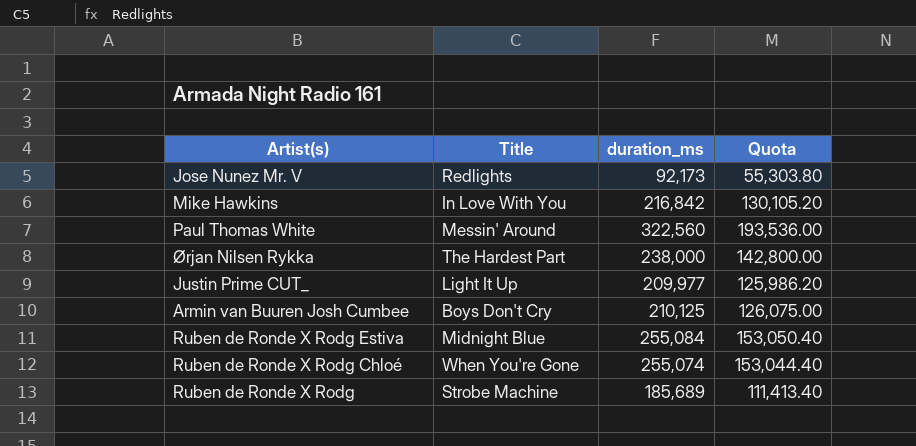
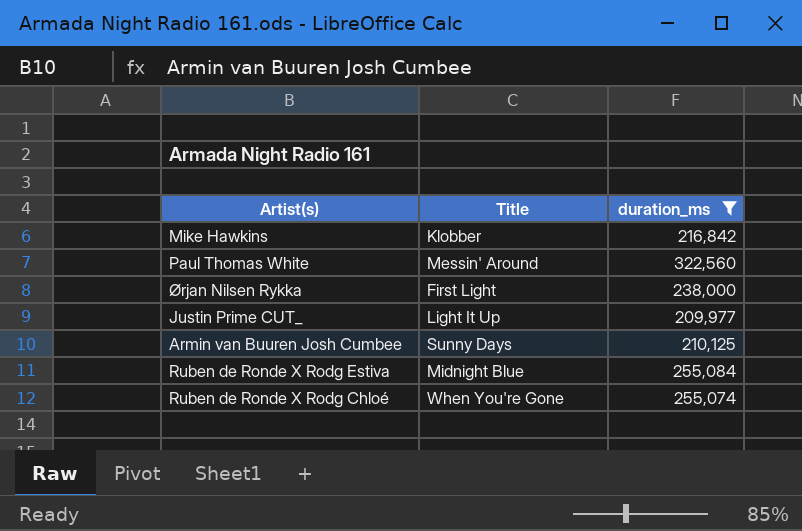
filter: none -> duration_ms >= 209,977
column Quota | formula: [duration_ms] * 0.6 -> none
Mike Hawkins | Title: In Love With You -> Klobber
Ørjan Nilsen Rykka | Title: The Hardest Part -> First Light
Armin van Buuren Josh Cumbee | Title: Boys Don't Cry -> Sunny Days

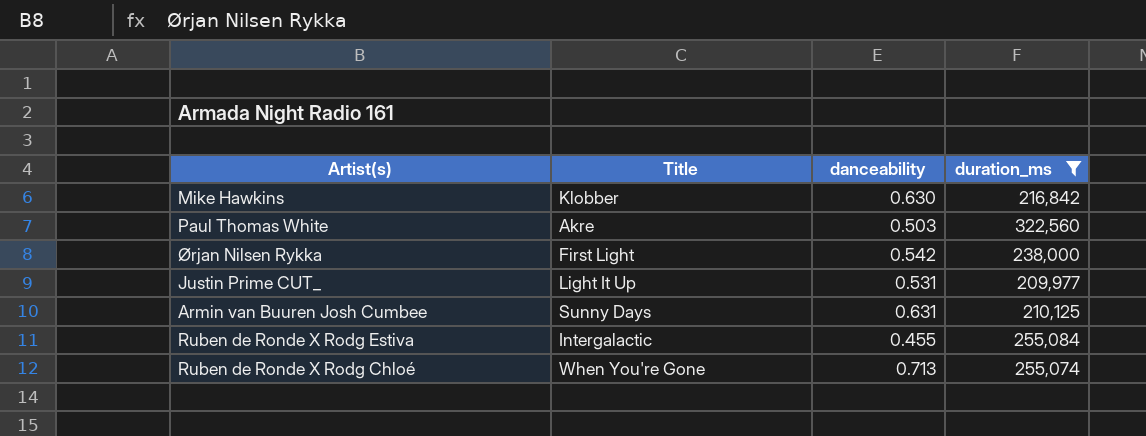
column danceability | position: none -> 3
Paul Thomas White | Title: Messin' Around -> Akre
Ruben de Ronde X Rodg Estiva | Title: Midnight Blue -> Intergalactic

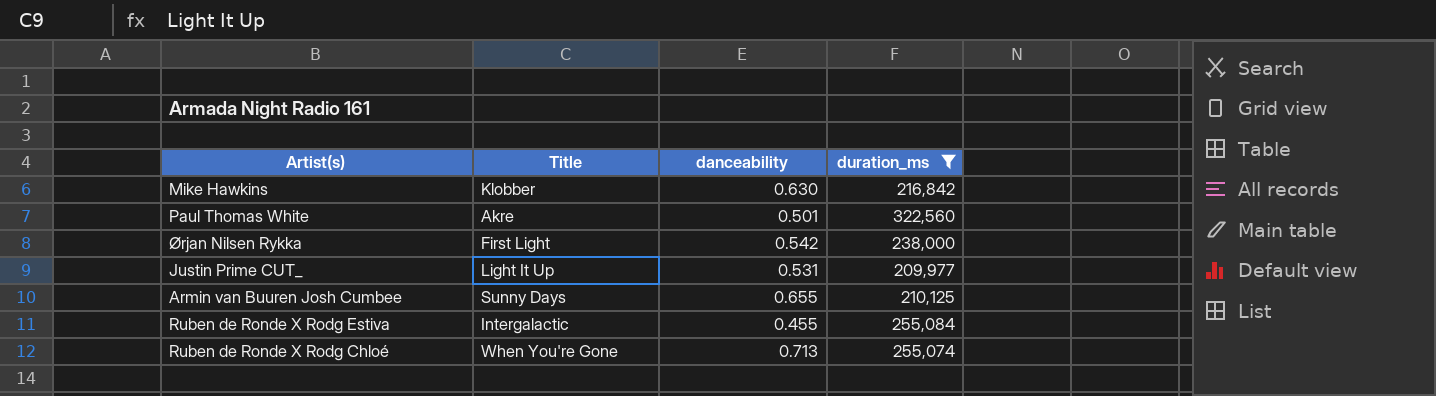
Paul Thomas White | danceability: 0.503 -> 0.501
Armin van Buuren Josh Cumbee | danceability: 0.631 -> 0.655

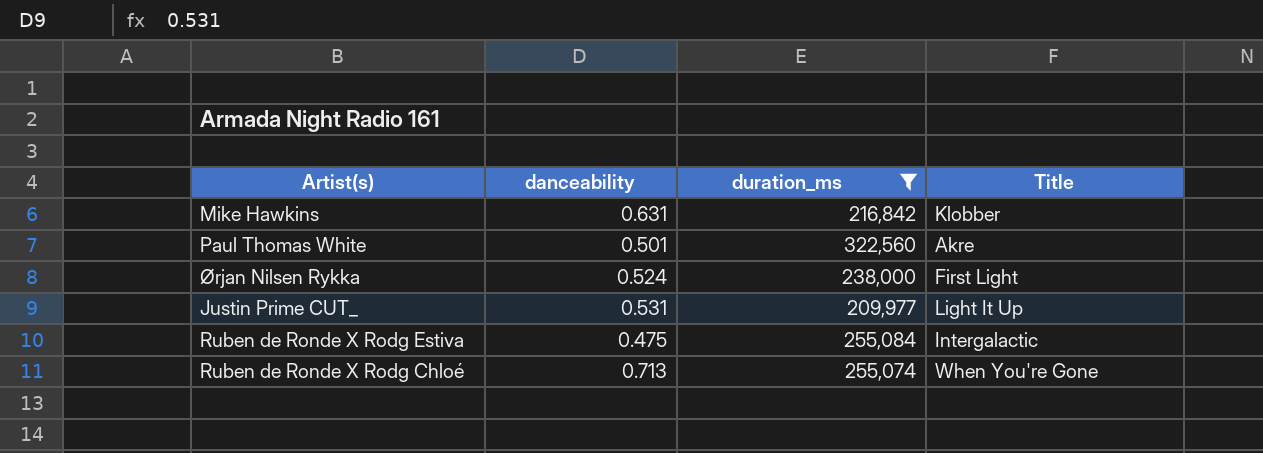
column Title | position: 2 -> 4
row Armin van Buuren Josh Cumbee: Sunny Days | 0.655 | 210,125 -> none
Mike Hawkins | danceability: 0.630 -> 0.631
Ørjan Nilsen Rykka | danceability: 0.542 -> 0.524
Ruben de Ronde X Rodg Estiva | danceability: 0.455 -> 0.475

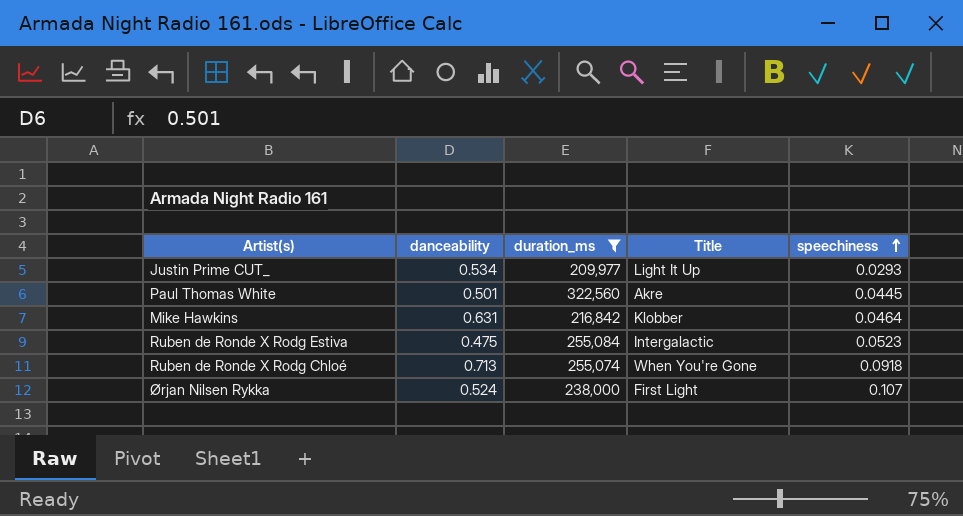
row order: none -> speechiness ascending
column speechiness | position: none -> 5
Justin Prime CUT_ | danceability: 0.531 -> 0.534

